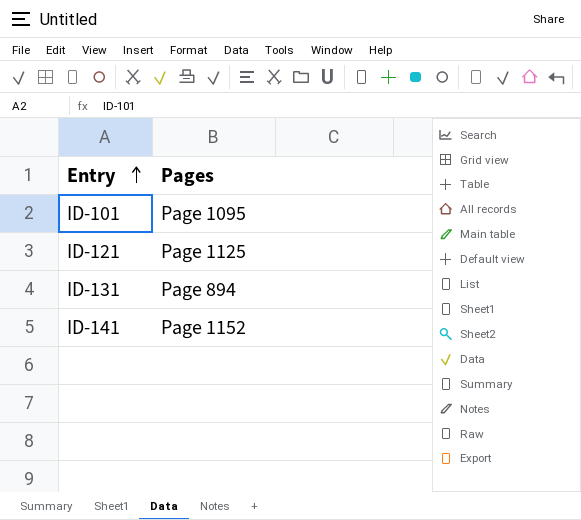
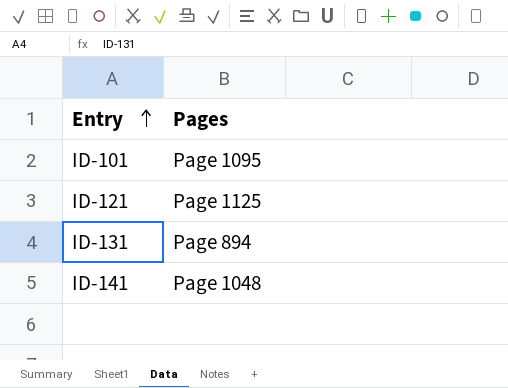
ID-141 | Pages: Page 1152 -> Page 1048

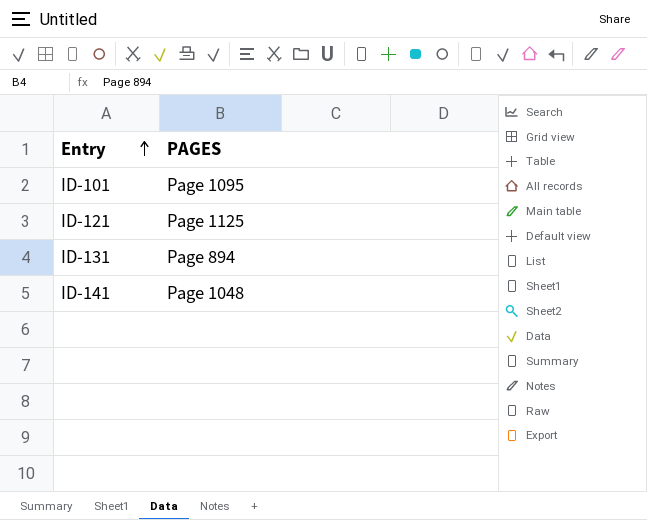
column name: Pages -> PAGES

